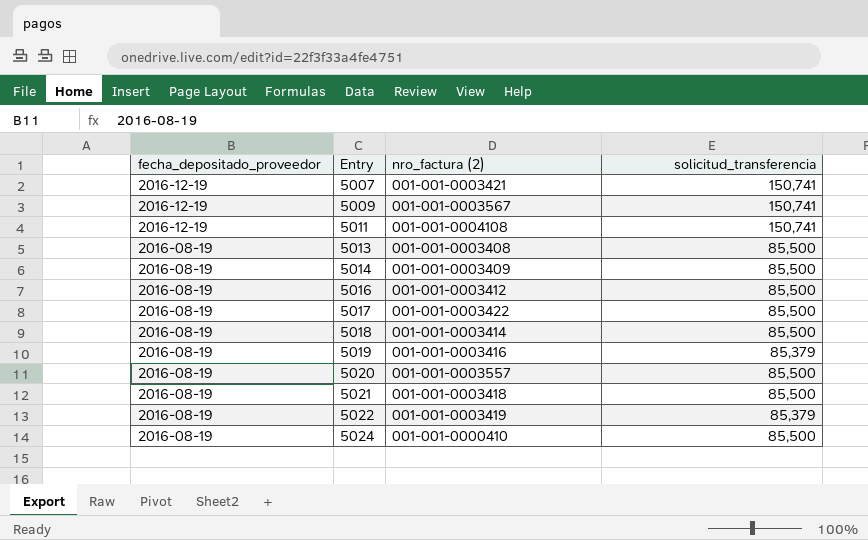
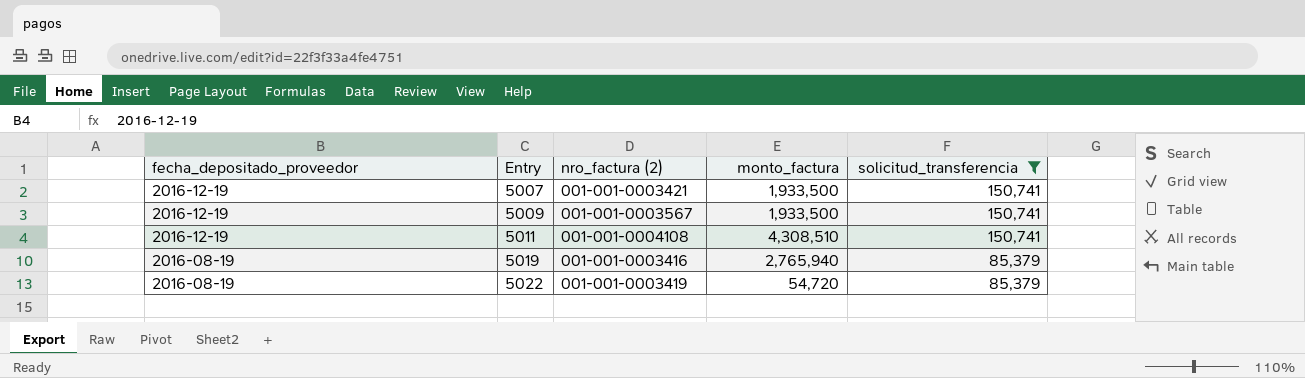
filter: none -> solicitud_transferencia != 85,500
column monto_factura | position: none -> 4

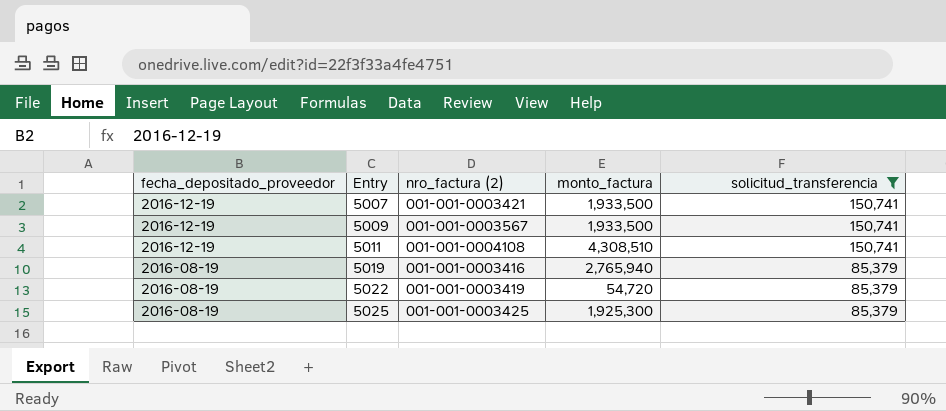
row 5025: none -> 2016-08-19 | 001-001-0003425 | 1,925,300 | 85,379

